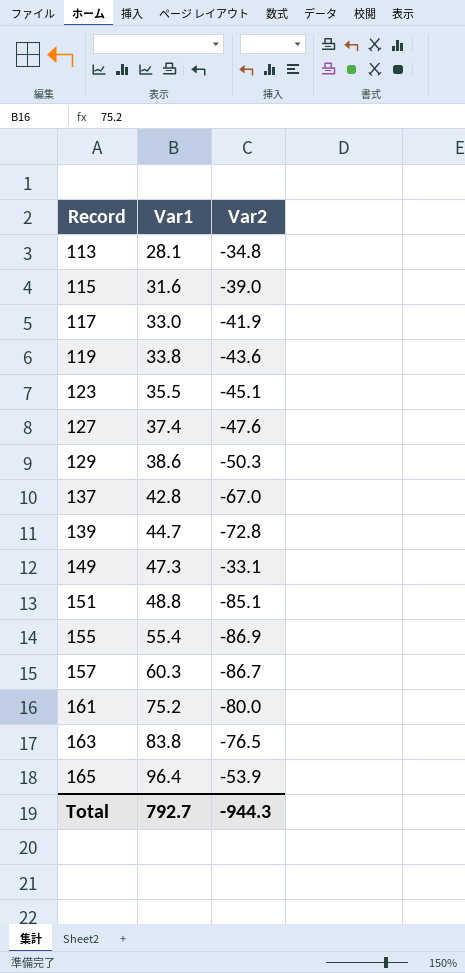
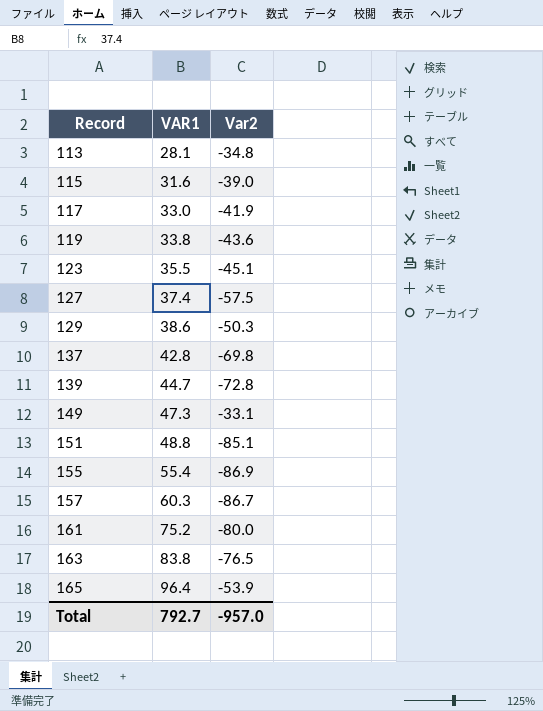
column name: Var1 -> VAR1
127 | Var2: -47.6 -> -57.5
137 | Var2: -67.0 -> -69.8
Total | Var2: -944.3 -> -957.0

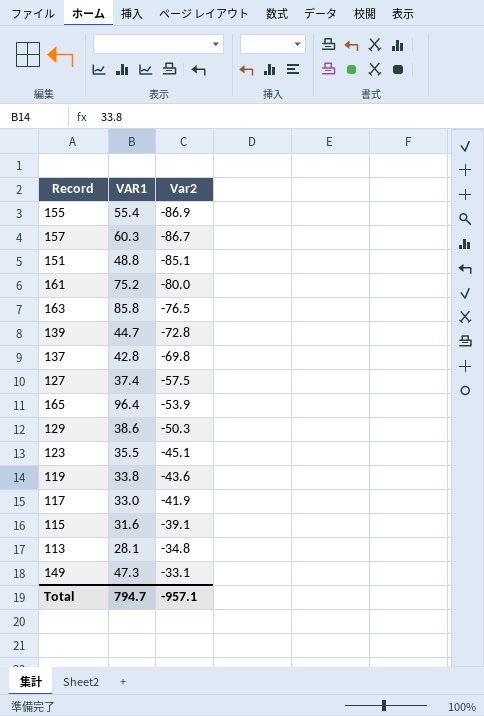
row order: Record ascending -> Var2 ascending
163 | VAR1: 83.8 -> 85.8
115 | Var2: -39.0 -> -39.1
Total | VAR1: 792.7 -> 794.7
Total | Var2: -957.0 -> -957.1

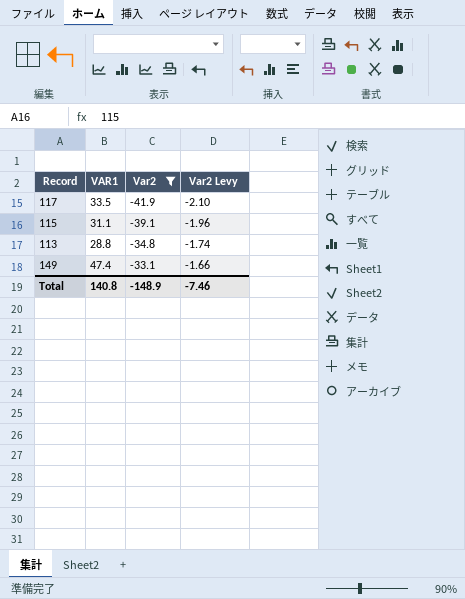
filter: none -> Var2 >= -41.9
column Var2 Levy | formula: none -> [Var2] * 0.05
117 | VAR1: 33.0 -> 33.5
115 | VAR1: 31.6 -> 31.1
113 | VAR1: 28.1 -> 28.8
149 | VAR1: 47.3 -> 47.4
Total | VAR1: 794.7 -> 140.8
Total | Var2: -957.1 -> -148.9

